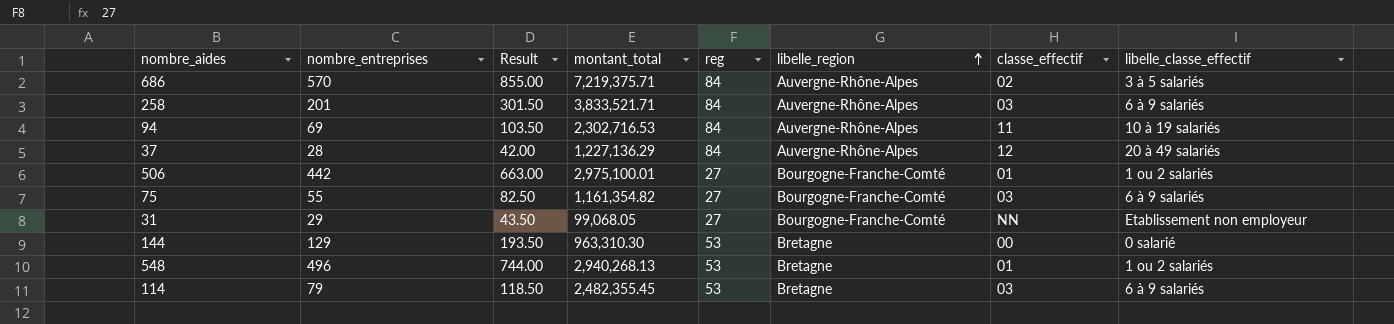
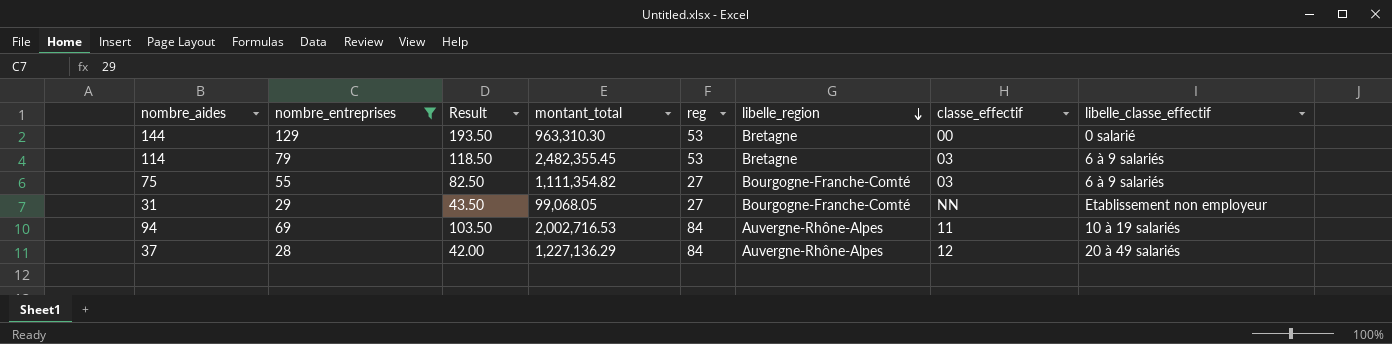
filter: none -> nombre_entreprises <= 129
row order: libelle_region ascending -> libelle_region descending
75 | montant_total: 1,161,354.82 -> 1,111,354.82
94 | montant_total: 2,302,716.53 -> 2,002,716.53

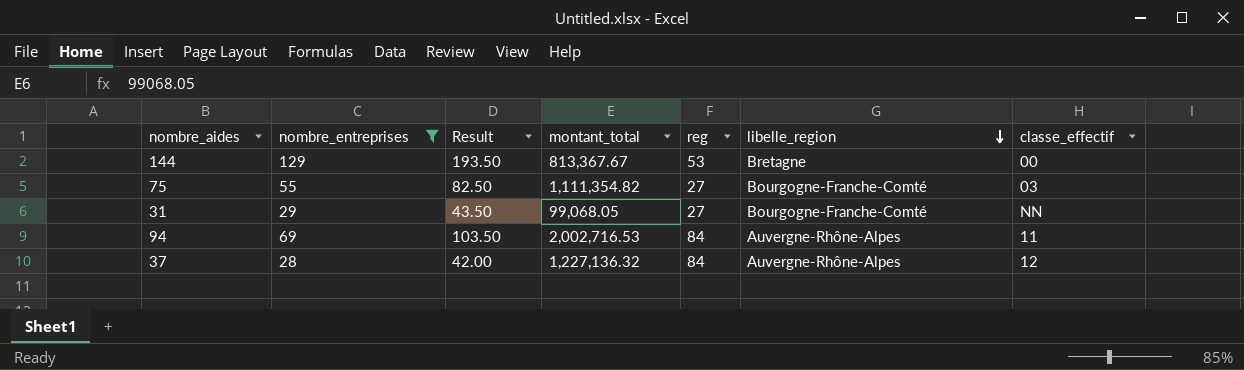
column libelle_classe_effectif | position: 8 -> none
row 114: 79 | 118.50 | 2,482,355.45 | 53 | Bretagne | 03 | 6 à 9 salariés -> none
144 | montant_total: 963,310.30 -> 813,367.67
37 | montant_total: 1,227,136.29 -> 1,227,136.32

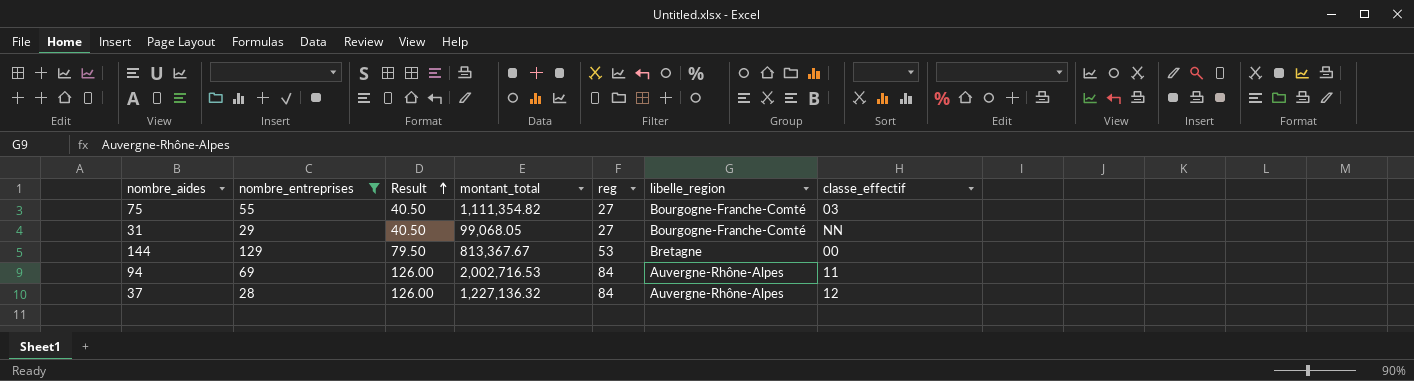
row order: libelle_region descending -> Result ascending
column Result | formula: [nombre_entreprises] * 1.5 -> [reg] * 1.5

